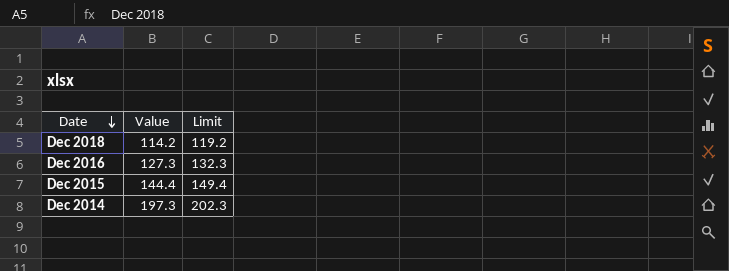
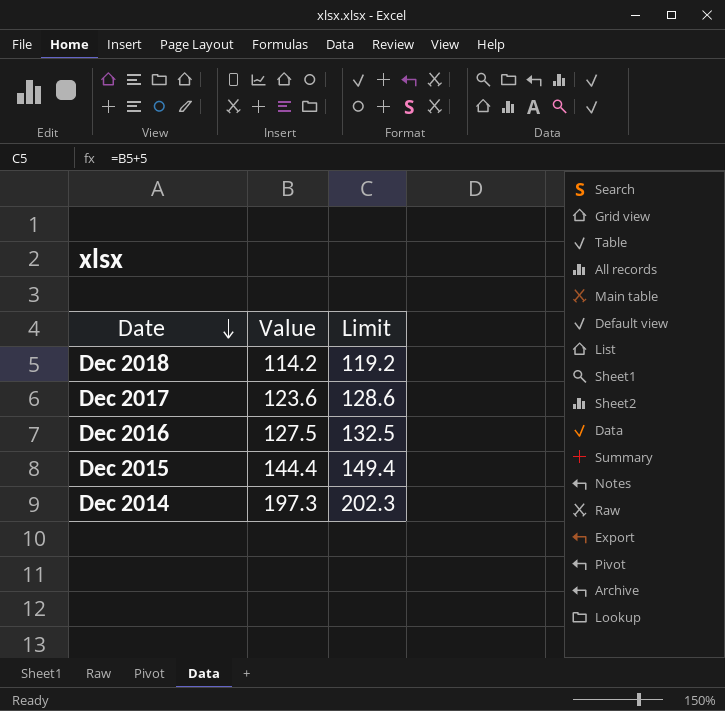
row Dec 2017: none -> 123.6 | 128.6
Dec 2016 | Value: 127.3 -> 127.5
Dec 2016 | Limit: 132.3 -> 132.5

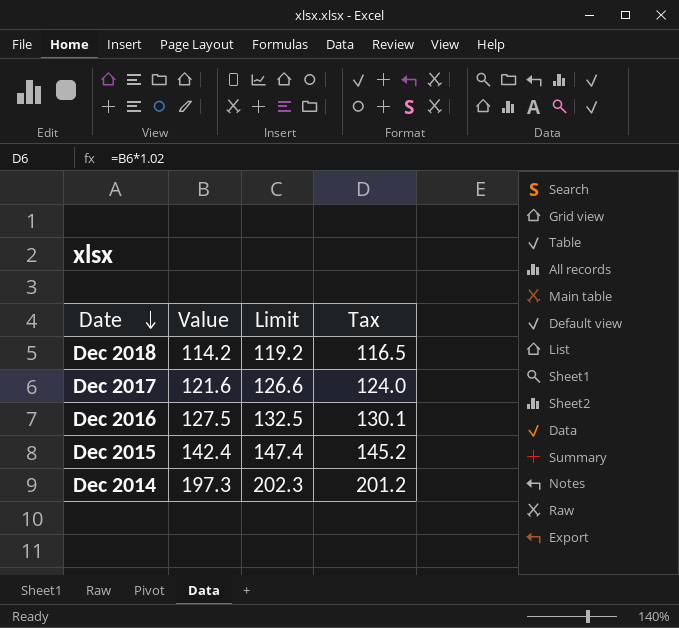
column Tax | formula: none -> [Value] * 1.02
Dec 2017 | Value: 123.6 -> 121.6
Dec 2017 | Limit: 128.6 -> 126.6
Dec 2015 | Value: 144.4 -> 142.4
Dec 2015 | Limit: 149.4 -> 147.4

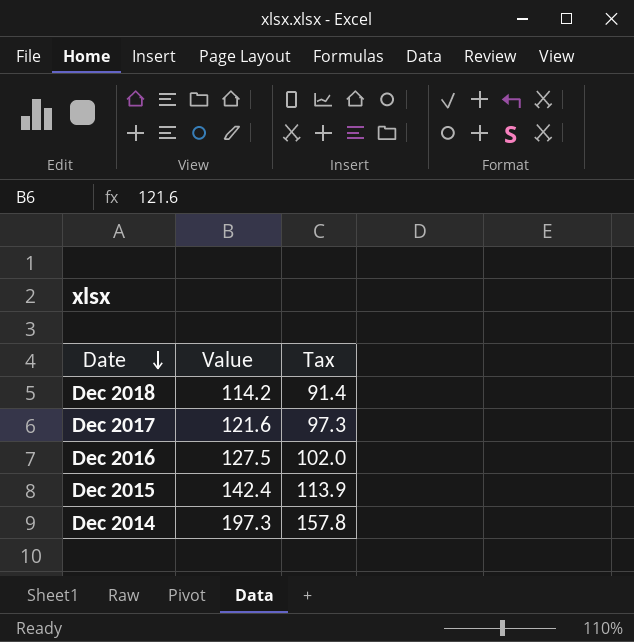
column Limit | formula: [Value] + 5 -> none
column Tax | formula: [Value] * 1.02 -> [Value] * 0.8

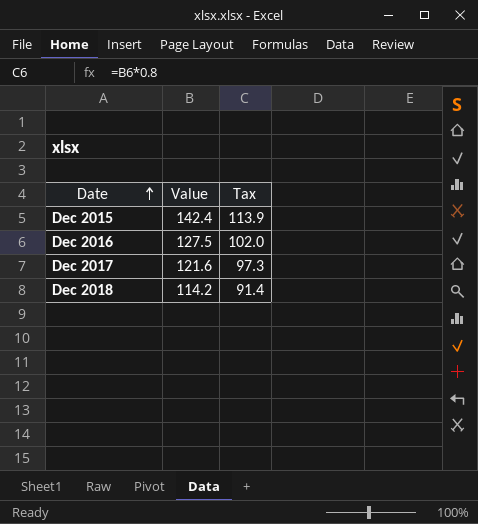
row order: Date descending -> Date ascending
row Dec 2014: 197.3 | 157.8 -> none

